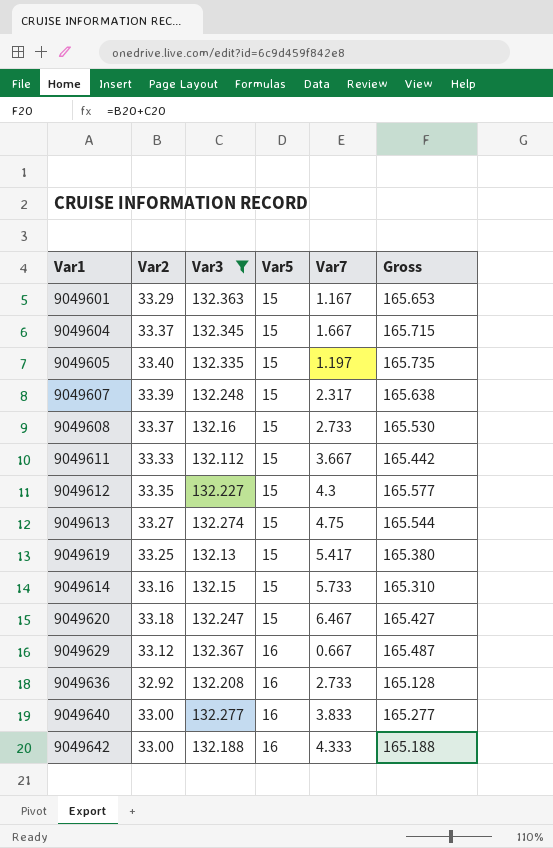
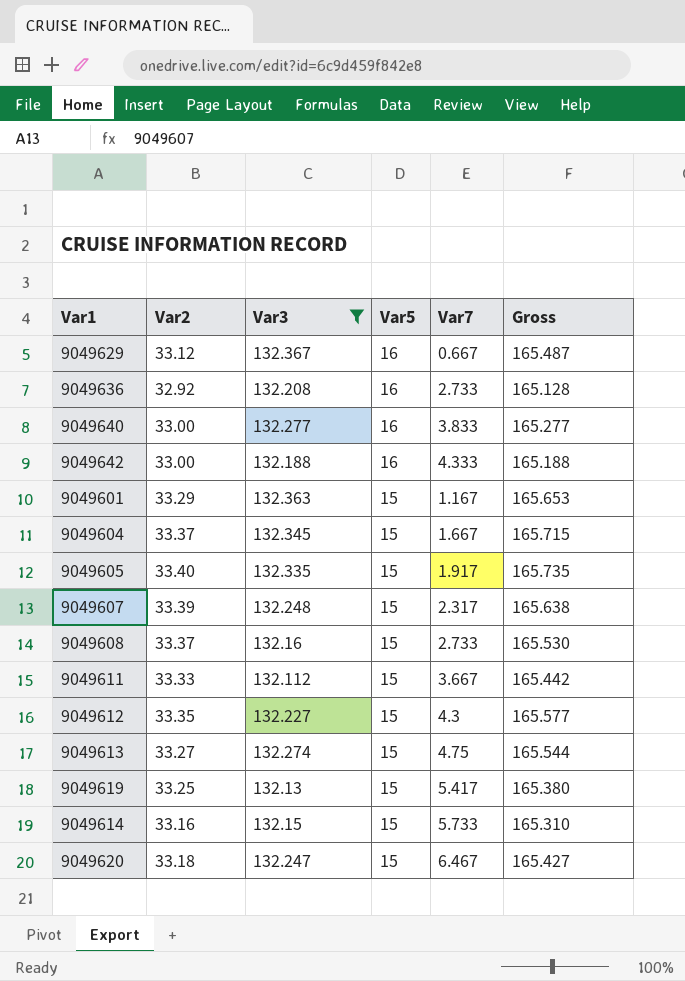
row order: Var5 ascending -> Var5 descending
9049605 | Var7: 1.197 -> 1.917

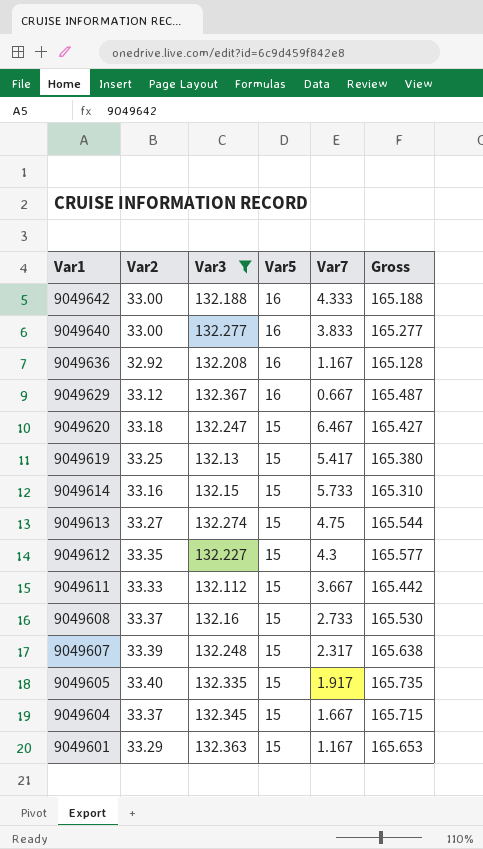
row order: Var5 descending -> Var1 descending
9049636 | Var7: 2.733 -> 1.167

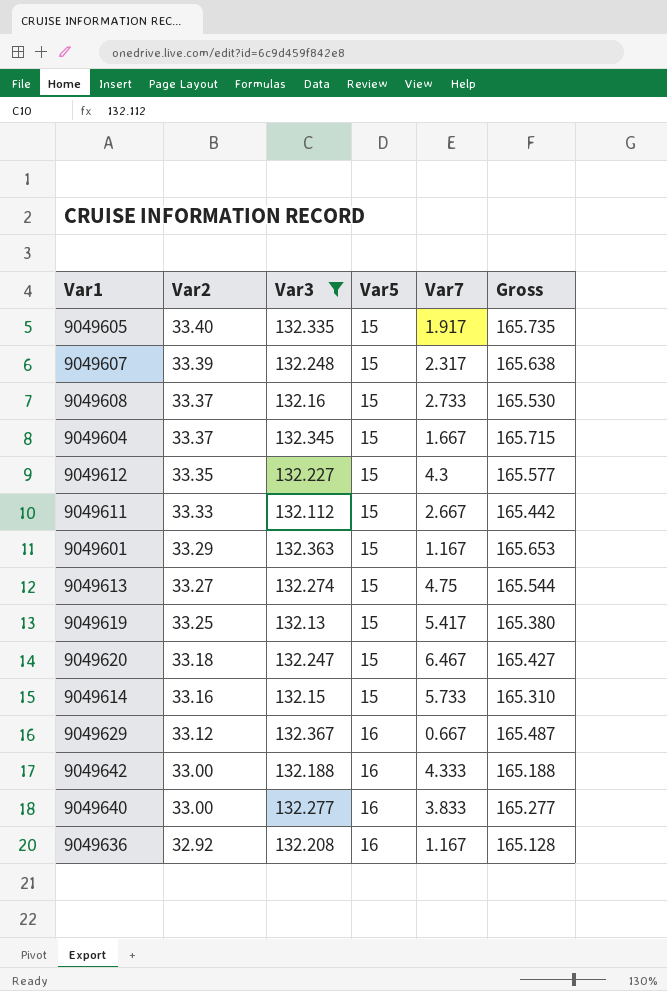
row order: Var1 descending -> Var2 descending
9049611 | Var7: 3.667 -> 2.667

